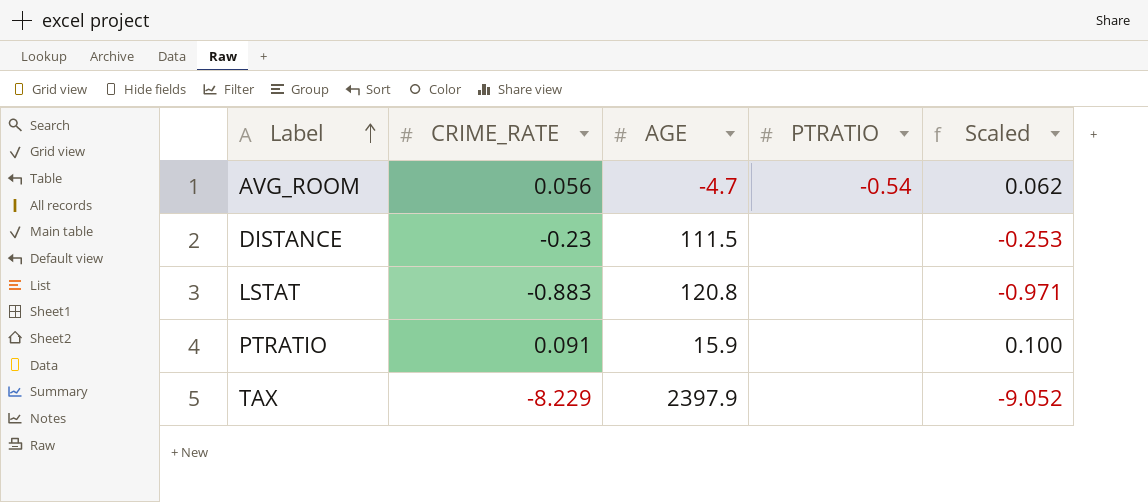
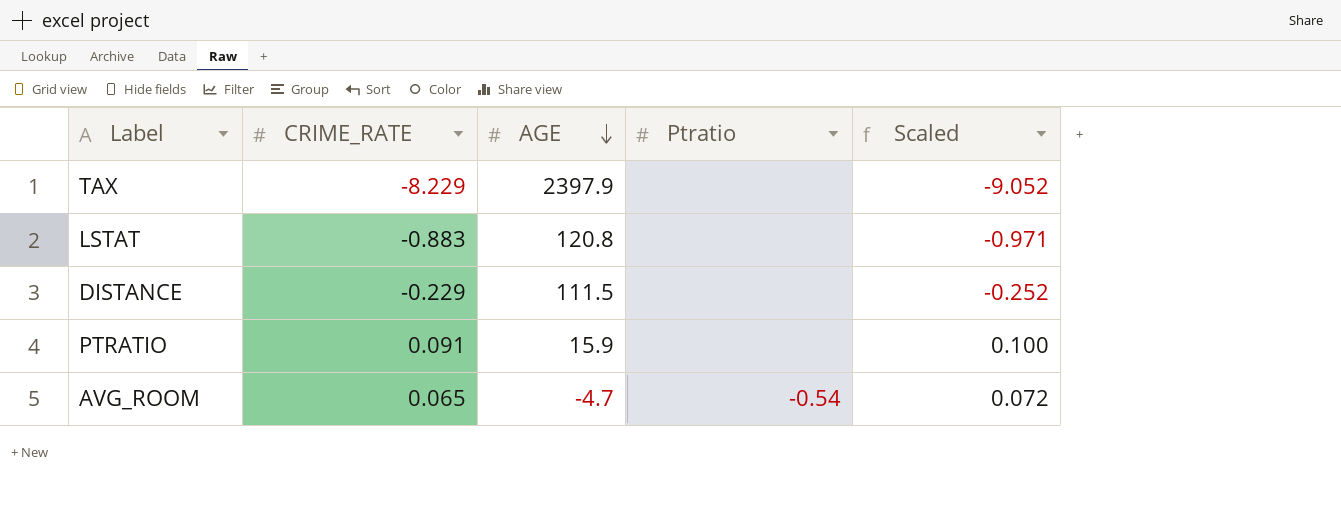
row order: Label ascending -> AGE descending
column name: PTRATIO -> Ptratio
DISTANCE | CRIME_RATE: -0.23 -> -0.229
DISTANCE | Scaled: -0.253 -> -0.252
AVG_ROOM | CRIME_RATE: 0.056 -> 0.065
AVG_ROOM | Scaled: 0.062 -> 0.072

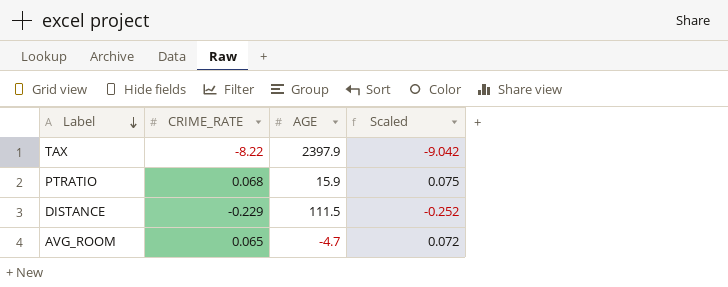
row order: AGE descending -> Label descending
column Ptratio | position: 4 -> none
row LSTAT: -0.883 | 120.8 | none | -0.971 -> none
TAX | CRIME_RATE: -8.229 -> -8.22
TAX | Scaled: -9.052 -> -9.042
PTRATIO | CRIME_RATE: 0.091 -> 0.068
PTRATIO | Scaled: 0.100 -> 0.075

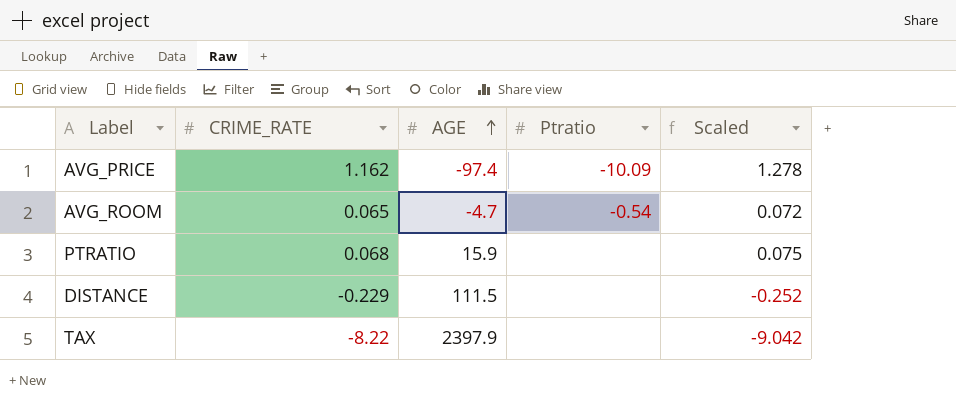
row order: Label descending -> AGE ascending
column Ptratio | position: none -> 4
row AVG_PRICE: none -> 1.162 | -97.4 | -10.09 | 1.278

